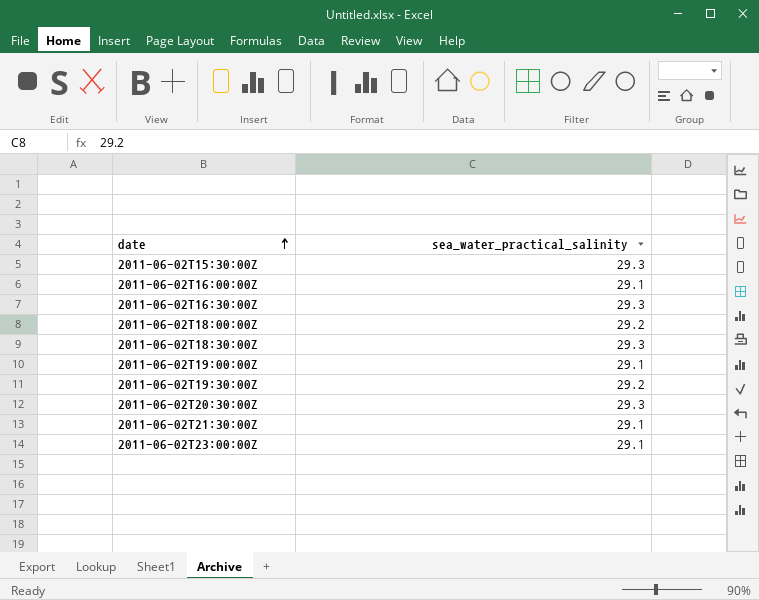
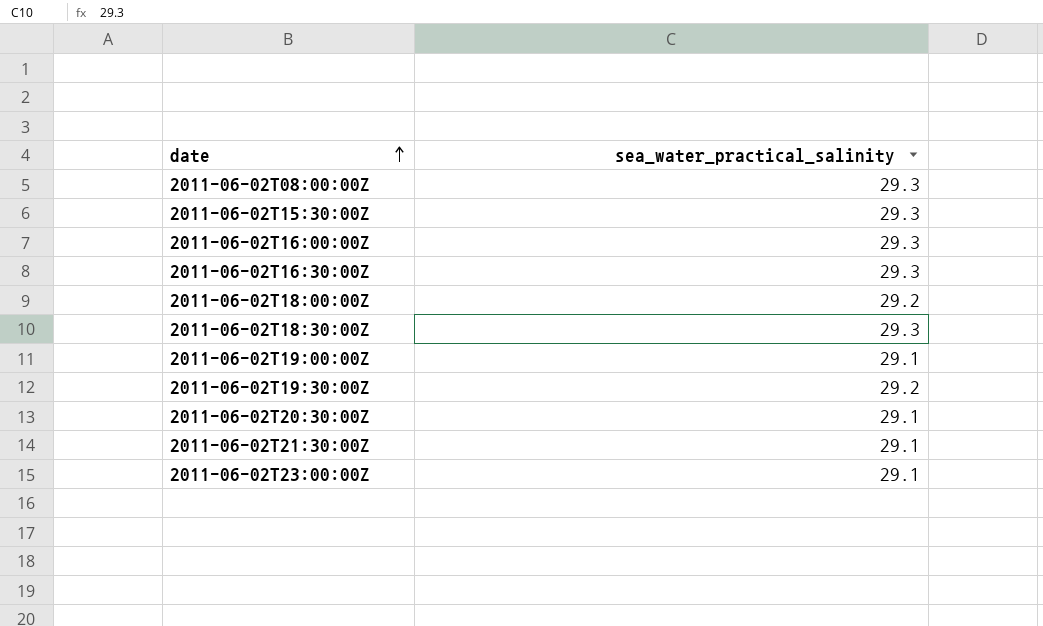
row 2011-06-02T08:00:00Z: none -> 29.3
2011-06-02T16:00:00Z | sea_water_practical_salinity: 29.1 -> 29.3
2011-06-02T20:30:00Z | sea_water_practical_salinity: 29.3 -> 29.1

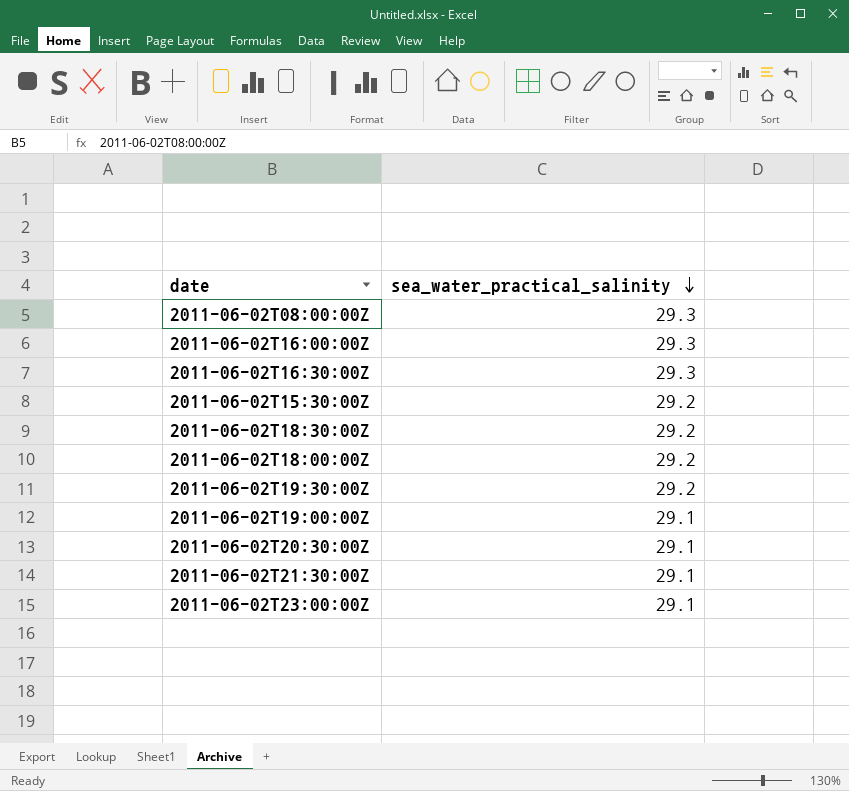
row order: date ascending -> sea_water_practical_salinity descending
2011-06-02T15:30:00Z | sea_water_practical_salinity: 29.3 -> 29.2
2011-06-02T18:30:00Z | sea_water_practical_salinity: 29.3 -> 29.2

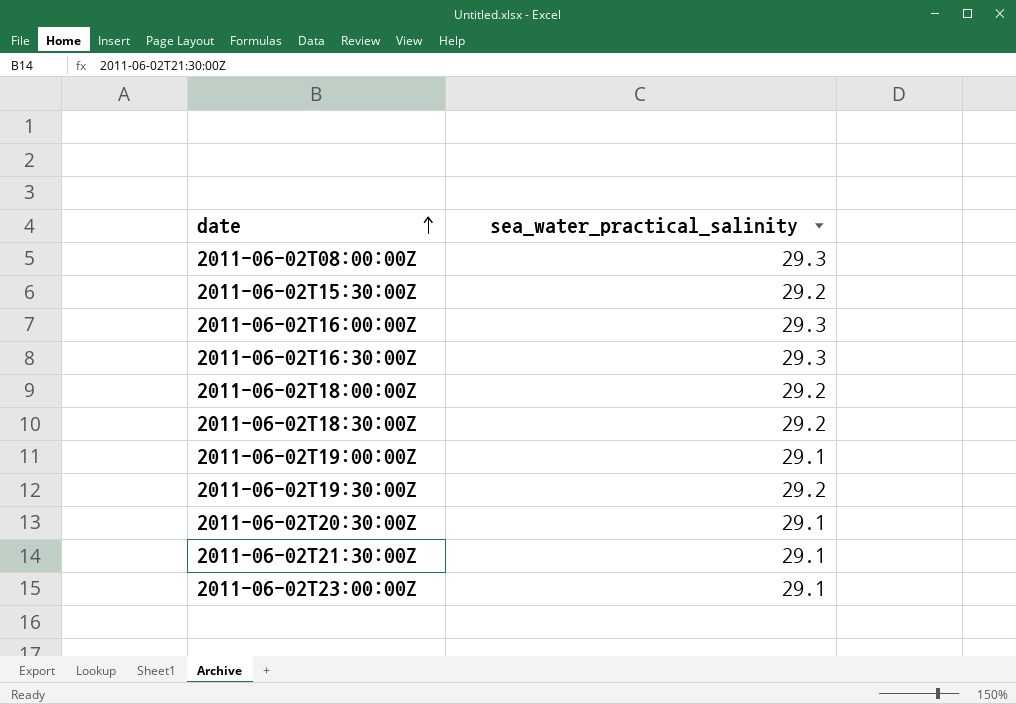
row order: sea_water_practical_salinity descending -> date ascending

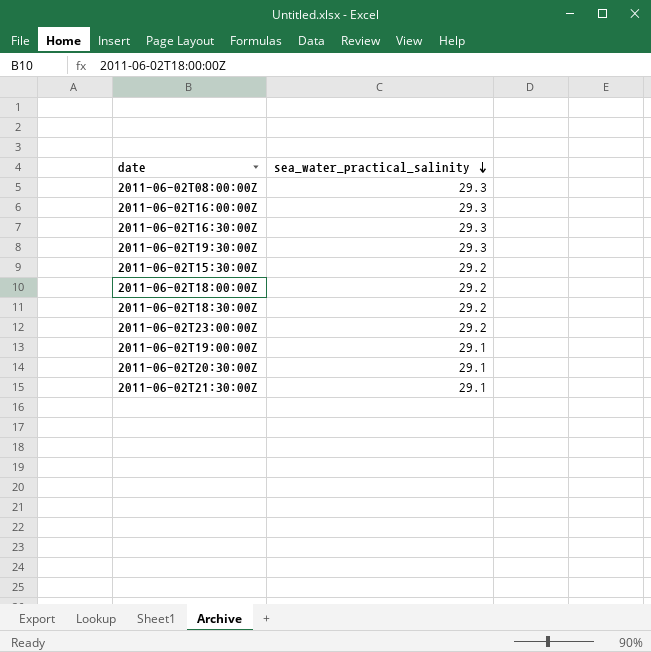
row order: date ascending -> sea_water_practical_salinity descending
2011-06-02T19:30:00Z | sea_water_practical_salinity: 29.2 -> 29.3
2011-06-02T23:00:00Z | sea_water_practical_salinity: 29.1 -> 29.2

